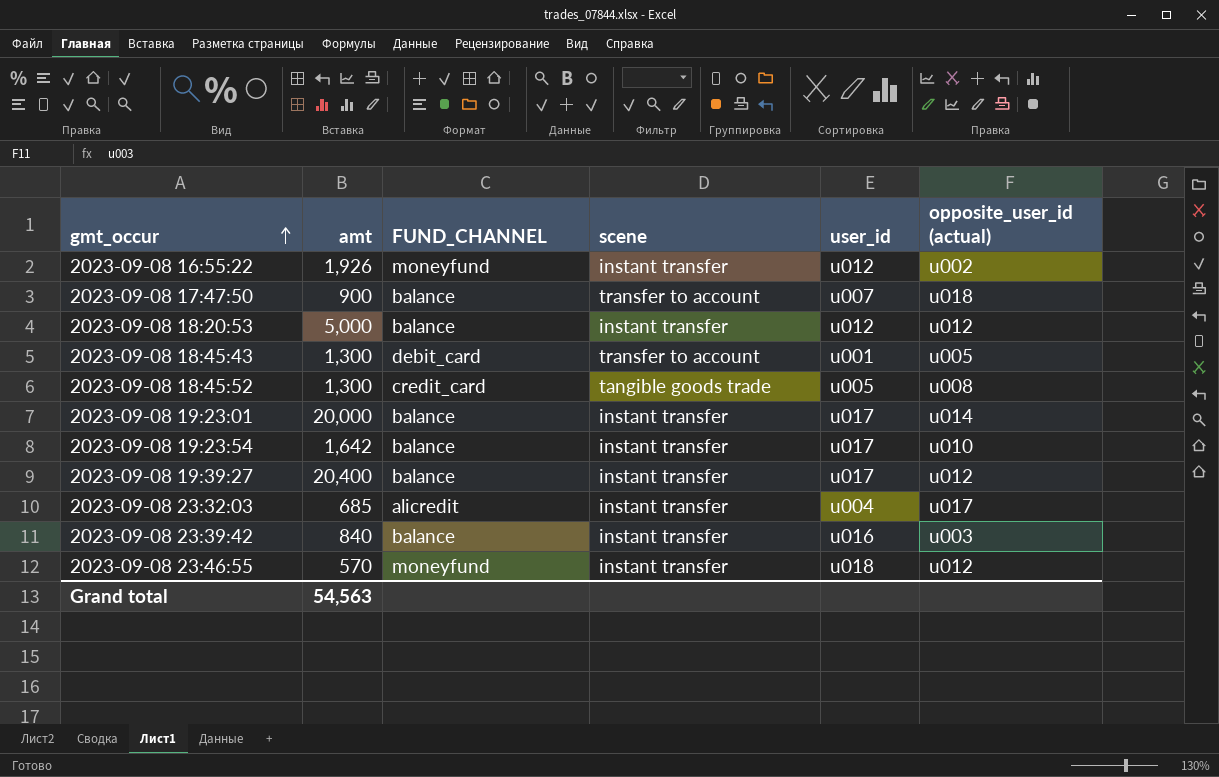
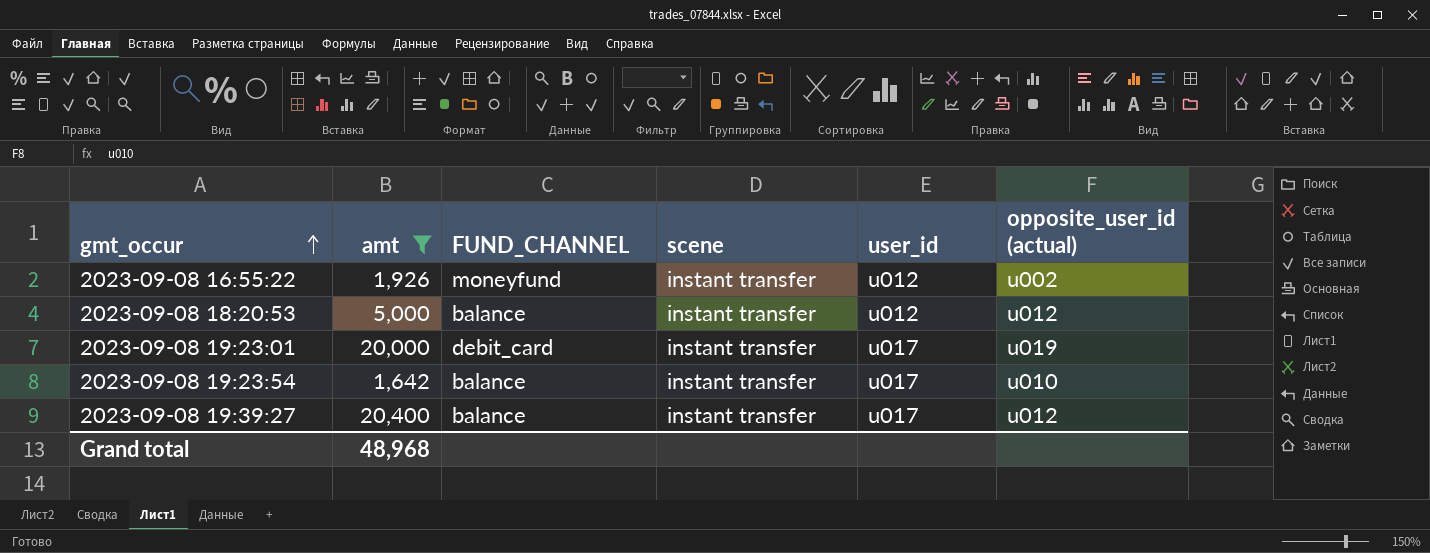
filter: none -> amt >= 1,642
2023-09-08 19:23:01 | FUND_CHANNEL: balance -> debit_card
2023-09-08 19:23:01 | opposite_user_id (actual): u014 -> u019
Grand total | amt: 54,563 -> 48,968

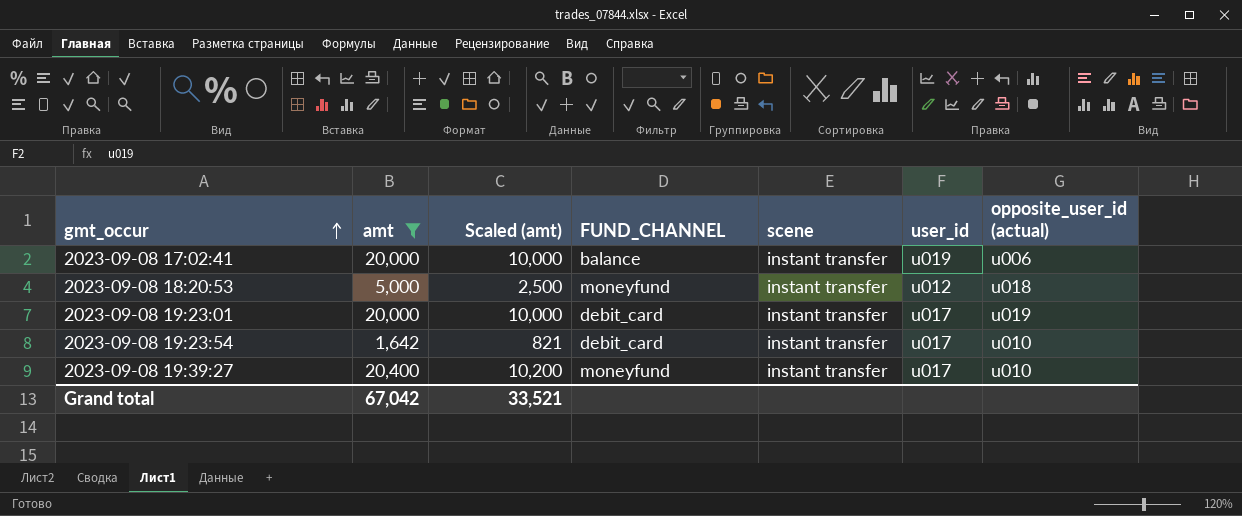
column Scaled (amt) | formula: none -> [amt] * 0.5
row 2023-09-08 16:55:22: 1,926 | moneyfund | instant transfer | u012 | u002 -> none
row 2023-09-08 17:02:41: none -> 20,000 | 10,000 | balance | instant transfer | u019 | u006
2023-09-08 18:20:53 | FUND_CHANNEL: balance -> moneyfund
2023-09-08 18:20:53 | opposite_user_id (actual): u012 -> u018
2023-09-08 19:23:54 | FUND_CHANNEL: balance -> debit_card
2023-09-08 19:39:27 | FUND_CHANNEL: balance -> moneyfund
2023-09-08 19:39:27 | opposite_user_id (actual): u012 -> u010
Grand total | amt: 48,968 -> 67,042

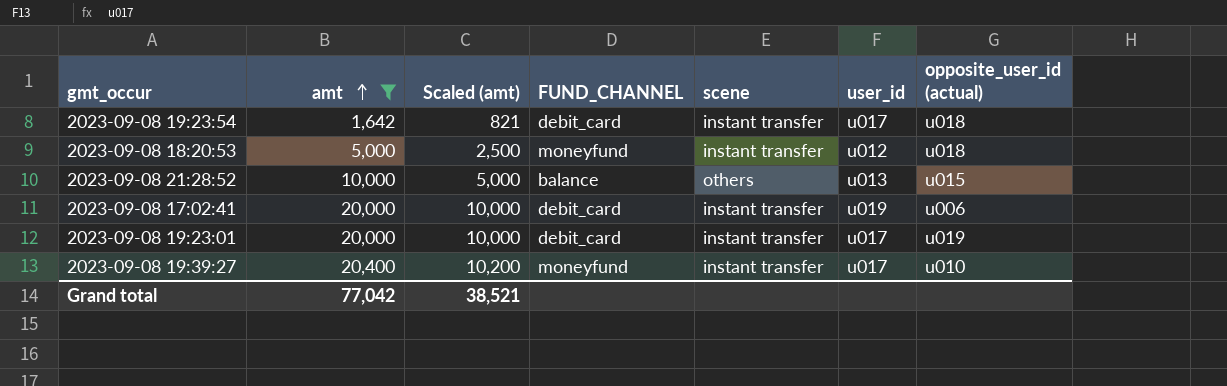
row order: gmt_occur ascending -> amt ascending
2023-09-08 19:23:54 | opposite_user_id (actual): u010 -> u018
row 2023-09-08 21:28:52: none -> 10,000 | 5,000 | balance | others | u013 | u015
2023-09-08 17:02:41 | FUND_CHANNEL: balance -> debit_card
Grand total | amt: 67,042 -> 77,042
Grand total | Scaled (amt): 33,521 -> 38,521

